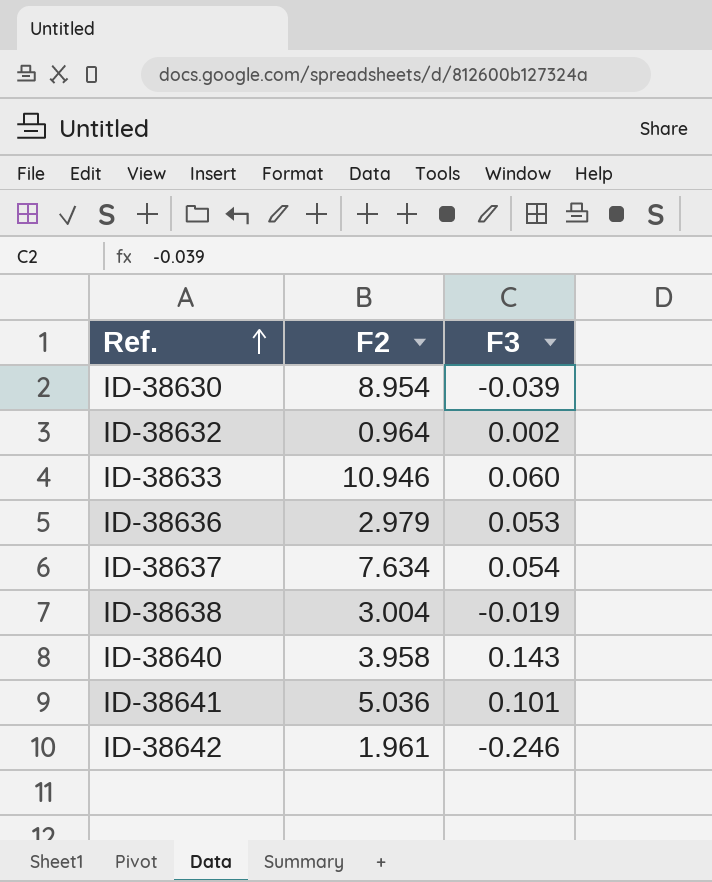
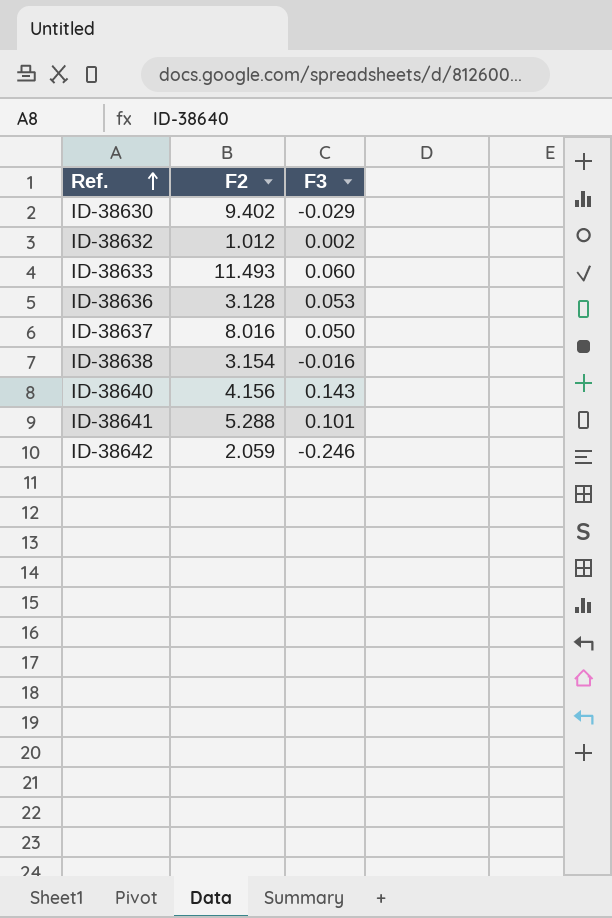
ID-38630 | F2: 8.954 -> 9.402
ID-38630 | F3: -0.039 -> -0.029
ID-38632 | F2: 0.964 -> 1.012
ID-38633 | F2: 10.946 -> 11.493
ID-38636 | F2: 2.979 -> 3.128
ID-38637 | F2: 7.634 -> 8.016
ID-38637 | F3: 0.054 -> 0.050
ID-38638 | F2: 3.004 -> 3.154
ID-38638 | F3: -0.019 -> -0.016
ID-38640 | F2: 3.958 -> 4.156
ID-38641 | F2: 5.036 -> 5.288
ID-38642 | F2: 1.961 -> 2.059

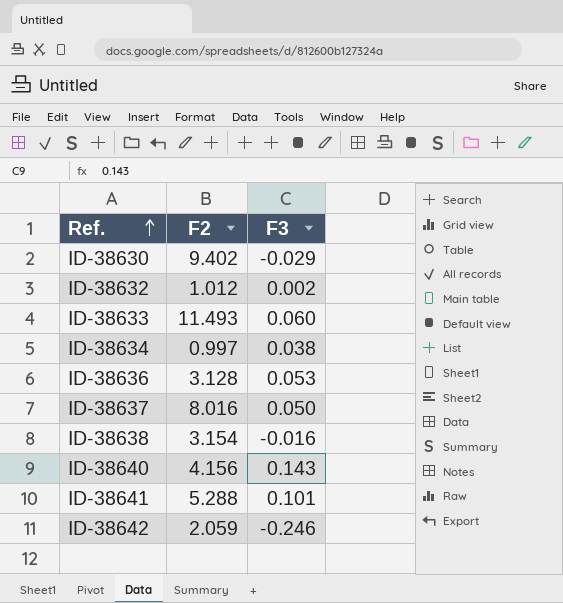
row ID-38634: none -> 0.997 | 0.038

